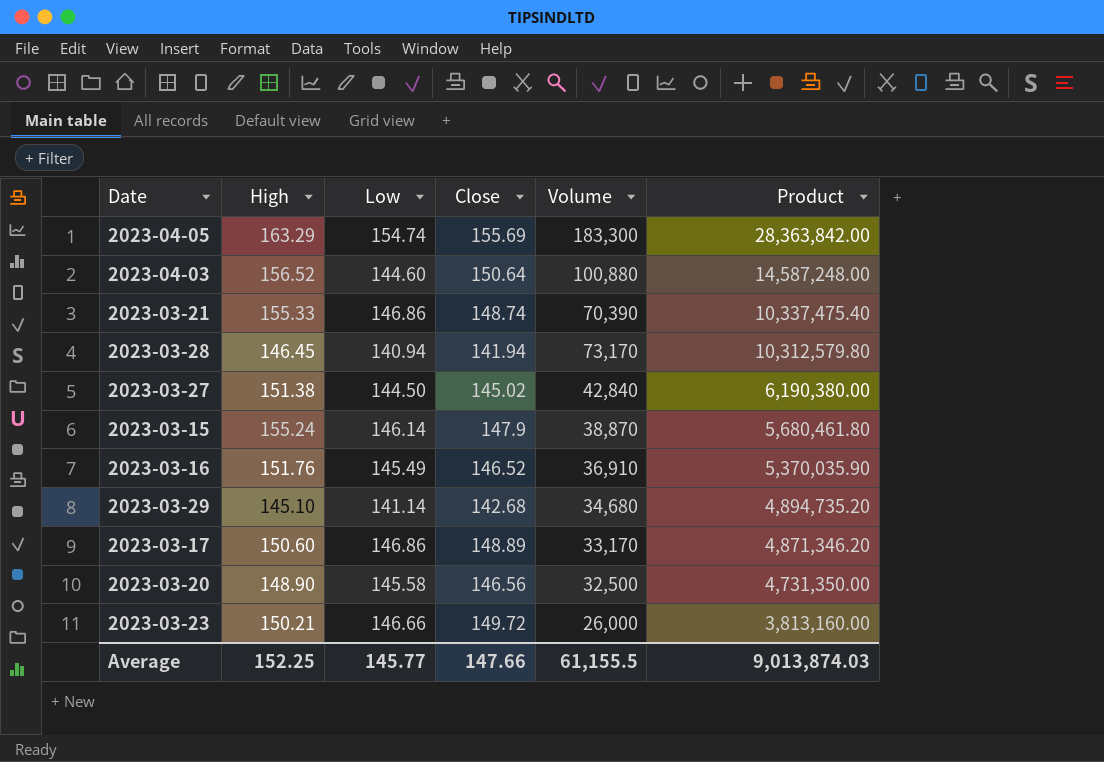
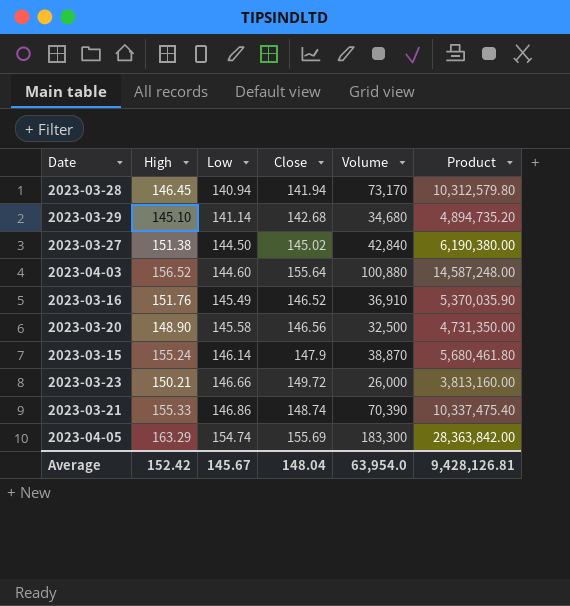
row order: Product descending -> Low ascending
row 2023-03-17: 150.60 | 146.86 | 148.89 | 33,170 | 4,871,346.20 -> none
2023-04-03 | Close: 150.64 -> 155.64
Average | High: 152.25 -> 152.42
Average | Low: 145.77 -> 145.67
Average | Close: 147.66 -> 148.04
Average | Volume: 61,155.5 -> 63,954.0
Average | Product: 9,013,874.03 -> 9,428,126.81

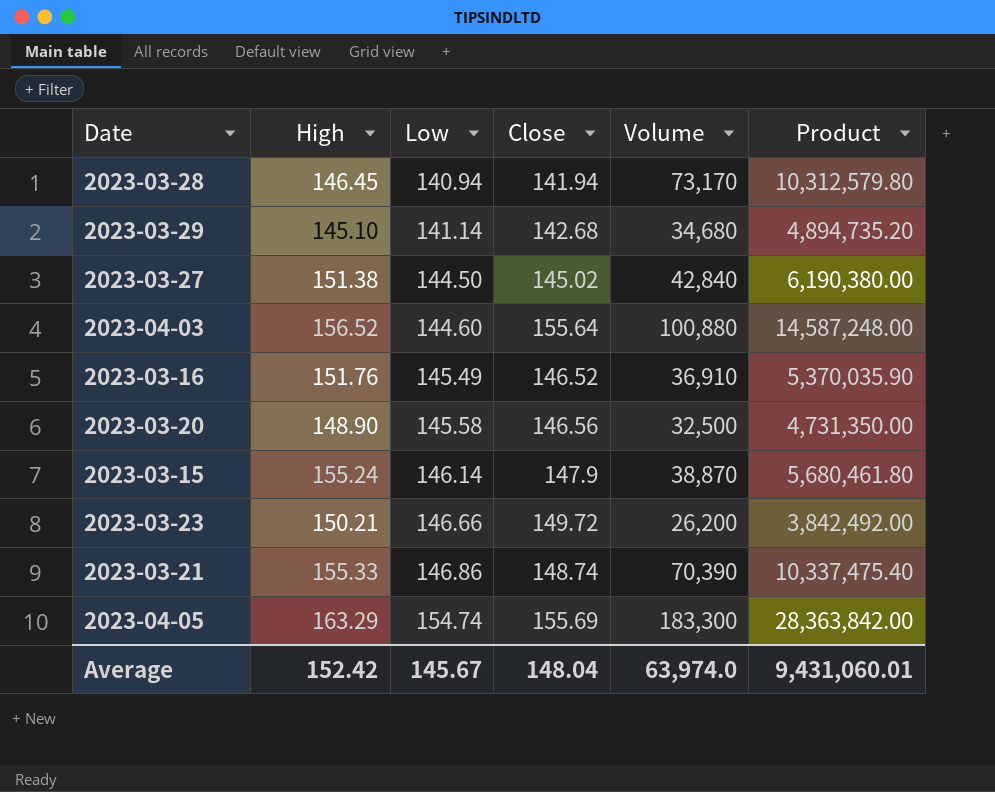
2023-03-23 | Volume: 26,000 -> 26,200
2023-03-23 | Product: 3,813,160.00 -> 3,842,492.00
Average | Volume: 63,954.0 -> 63,974.0
Average | Product: 9,428,126.81 -> 9,431,060.01

